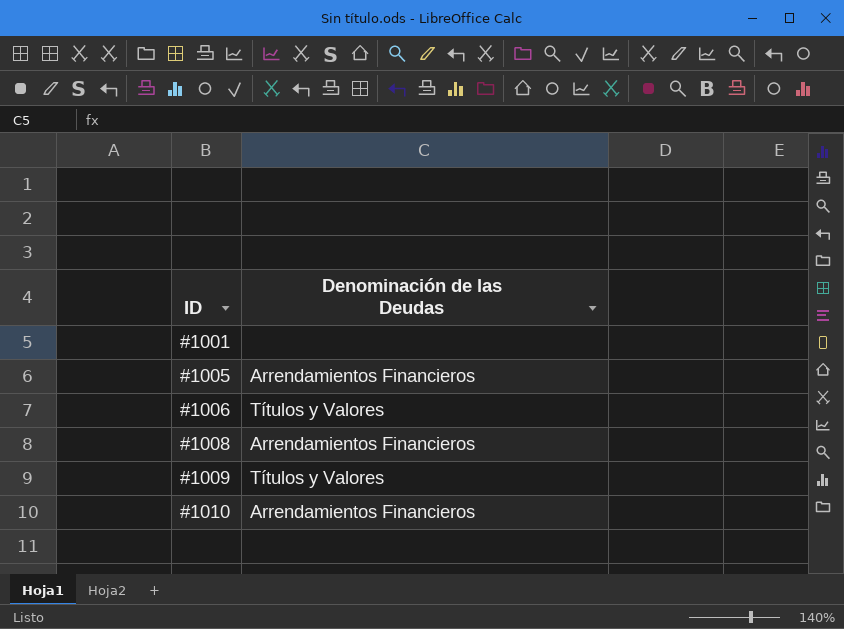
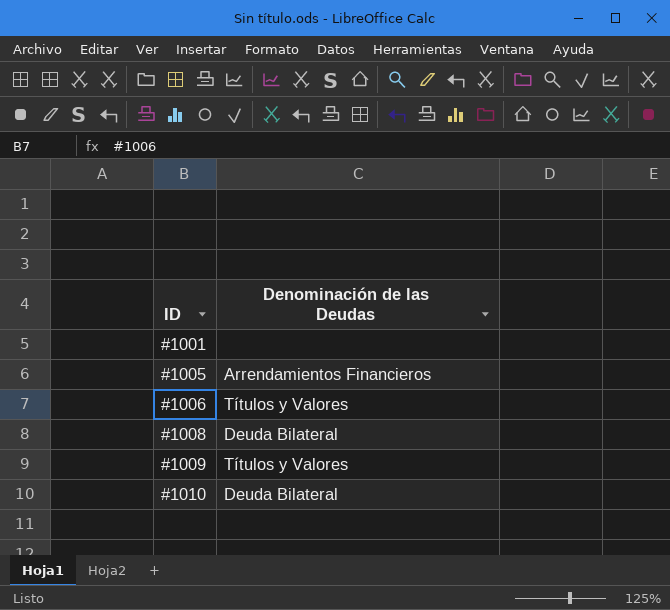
#1008 | Denominación de las Deudas: Arrendamientos Financieros -> Deuda Bilateral
#1010 | Denominación de las Deudas: Arrendamientos Financieros -> Deuda Bilateral

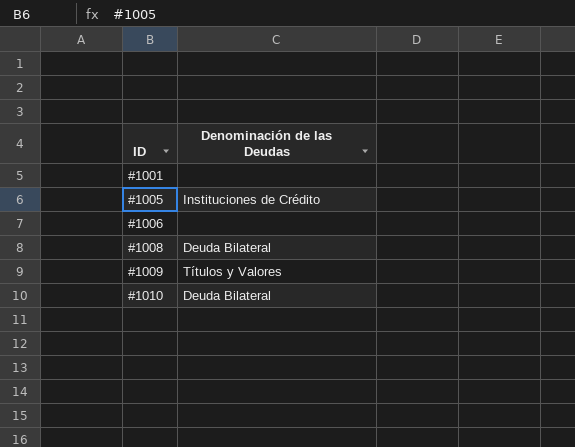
#1005 | Denominación de las Deudas: Arrendamientos Financieros -> Instituciones de Crédito
#1006 | Denominación de las Deudas: Títulos y Valores -> none

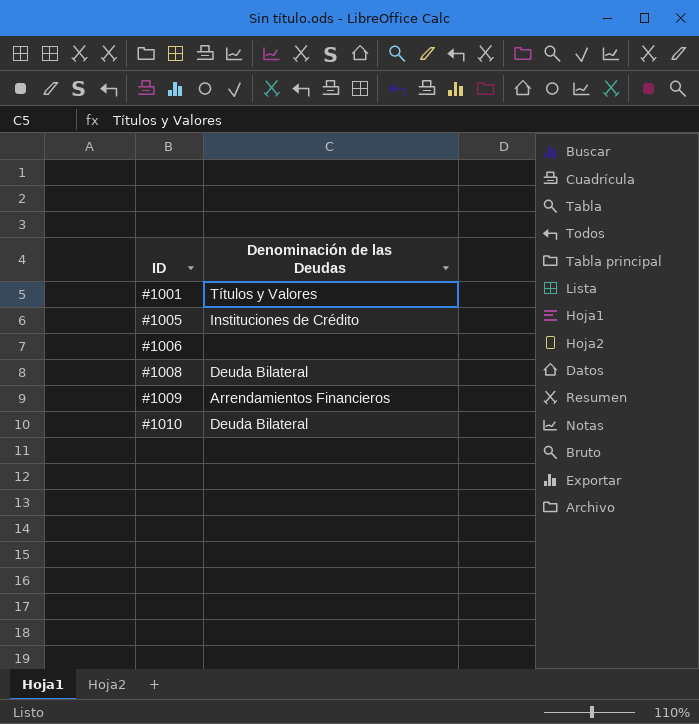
#1001 | Denominación de las Deudas: none -> Títulos y Valores
#1009 | Denominación de las Deudas: Títulos y Valores -> Arrendamientos Financieros

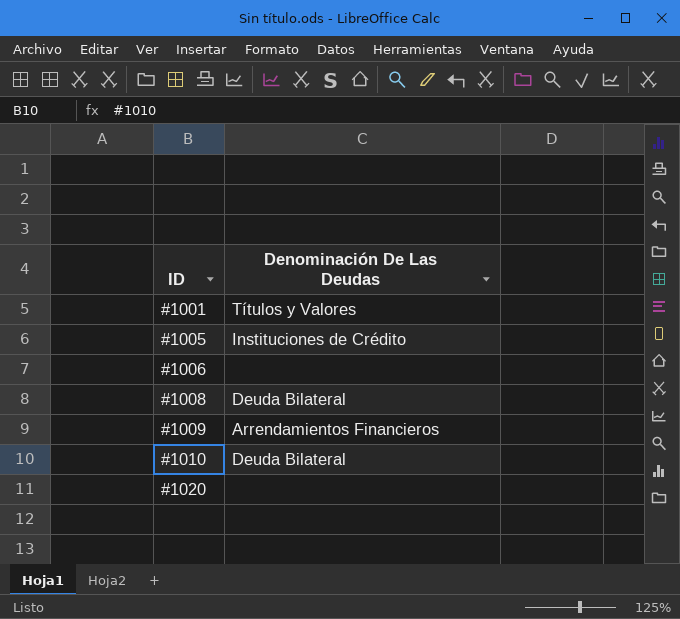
column name: Denominación de las Deudas -> Denominación De Las Deudas
row #1020: none -> none

